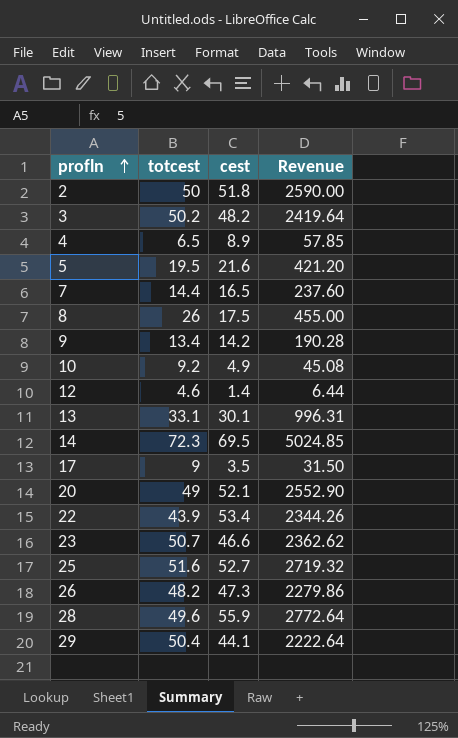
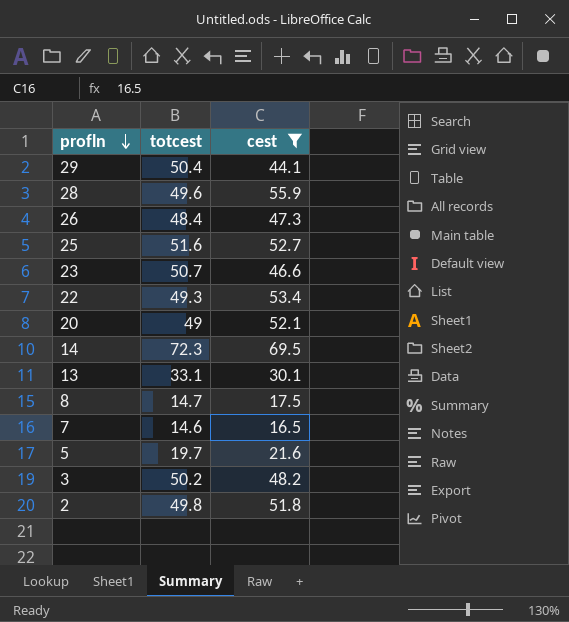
filter: none -> cest >= 16.5
row order: profln ascending -> profln descending
column Revenue | formula: [totcest] * [cest] -> none
26 | totcest: 48.2 -> 48.4
22 | totcest: 43.9 -> 49.3
8 | totcest: 26 -> 14.7
7 | totcest: 14.4 -> 14.6
5 | totcest: 19.5 -> 19.7
2 | totcest: 50 -> 49.8

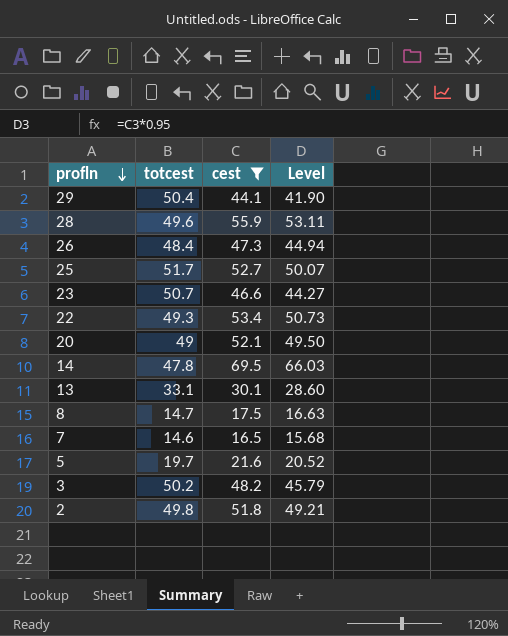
column Level | formula: none -> [cest] * 0.95
25 | totcest: 51.6 -> 51.7
14 | totcest: 72.3 -> 47.8

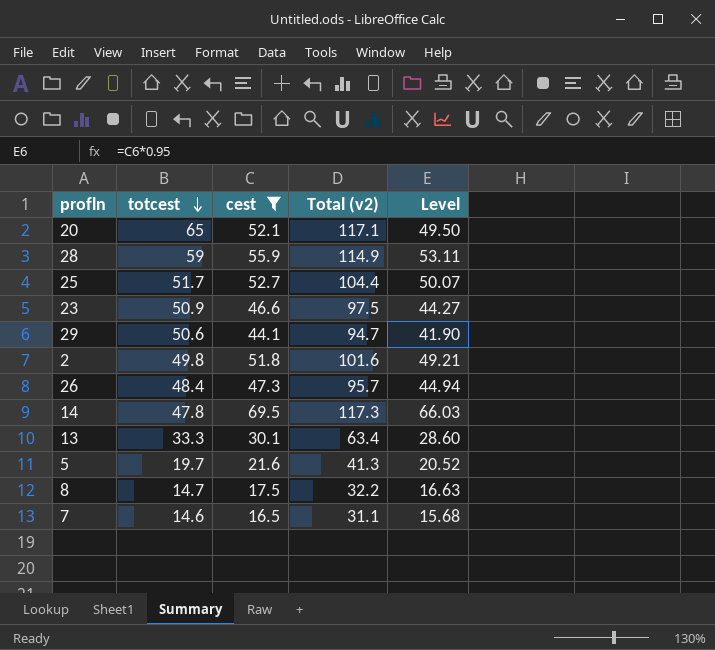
row order: profln descending -> totcest descending
column Total (v2) | formula: none -> [totcest] + [cest]
row 22: 49.3 | 53.4 | 50.73 -> none
row 3: 50.2 | 48.2 | 45.79 -> none
20 | totcest: 49 -> 65
28 | totcest: 49.6 -> 59
23 | totcest: 50.7 -> 50.9
29 | totcest: 50.4 -> 50.6
13 | totcest: 33.1 -> 33.3

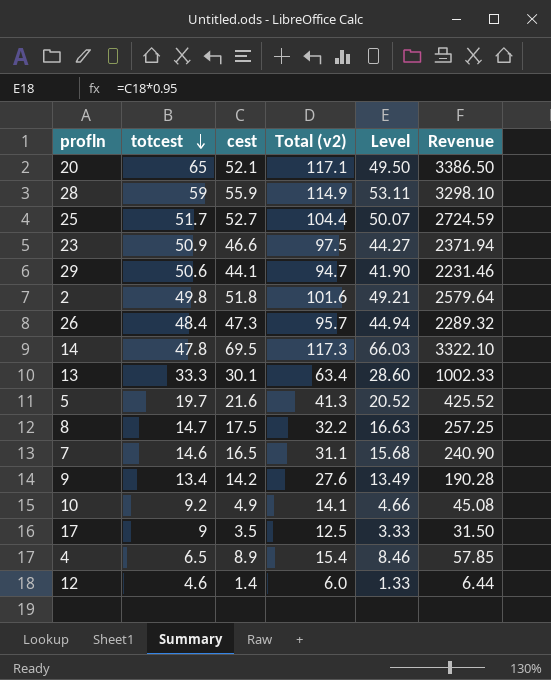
filter: cest >= 16.5 -> none
column Revenue | formula: none -> [totcest] * [cest]

